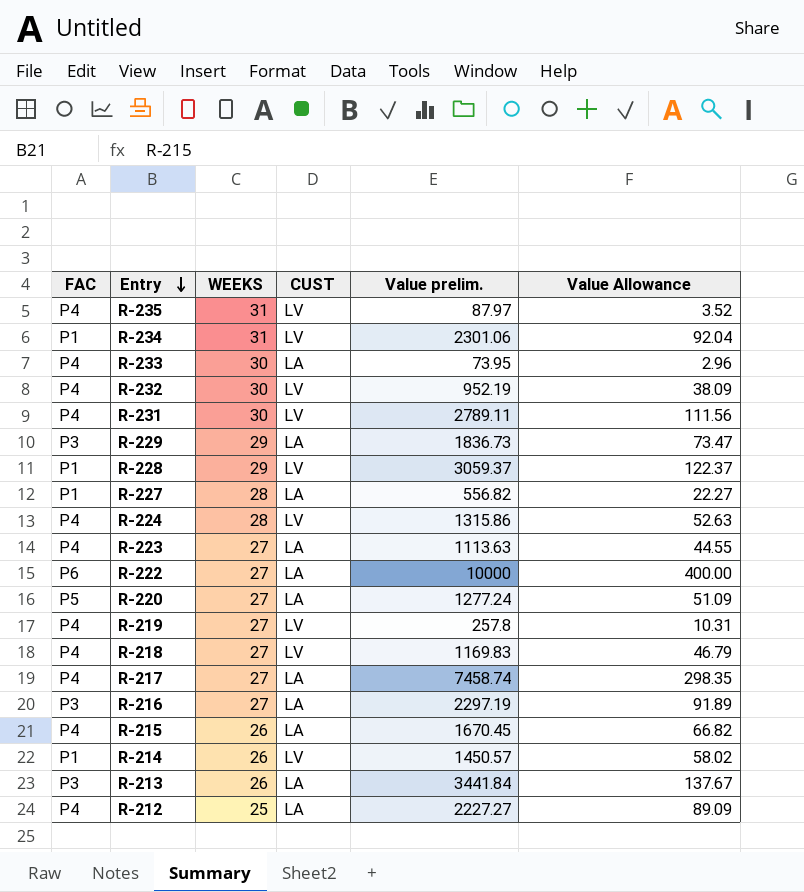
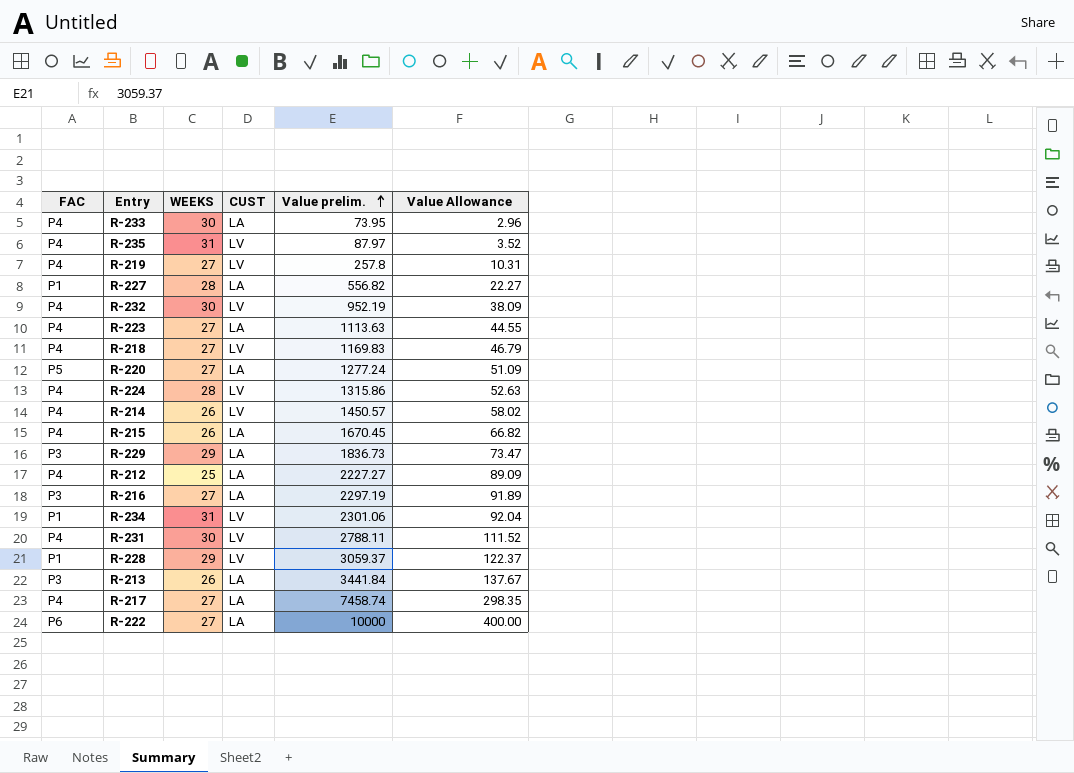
row order: Entry descending -> Value prelim. ascending
R-214 | FAC: P1 -> P4
R-231 | Value prelim.: 2789.11 -> 2788.11
R-231 | Value Allowance: 111.56 -> 111.52

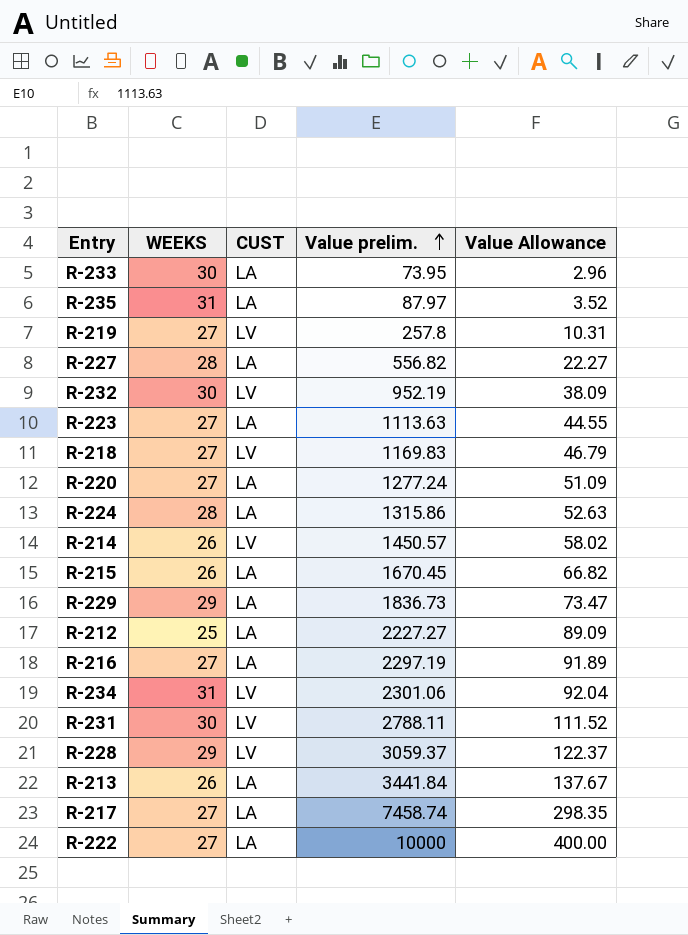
column FAC | position: 1 -> none
R-235 | CUST: LV -> LA
R-224 | CUST: LV -> LA

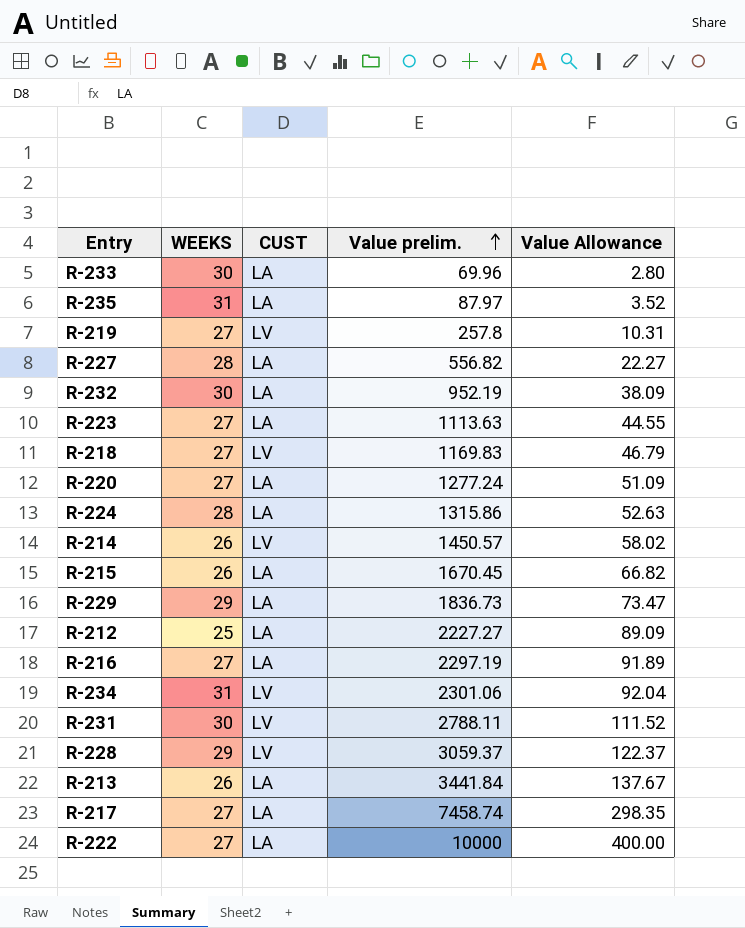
R-233 | Value prelim.: 73.95 -> 69.96
R-233 | Value Allowance: 2.96 -> 2.80
R-232 | CUST: LV -> LA

